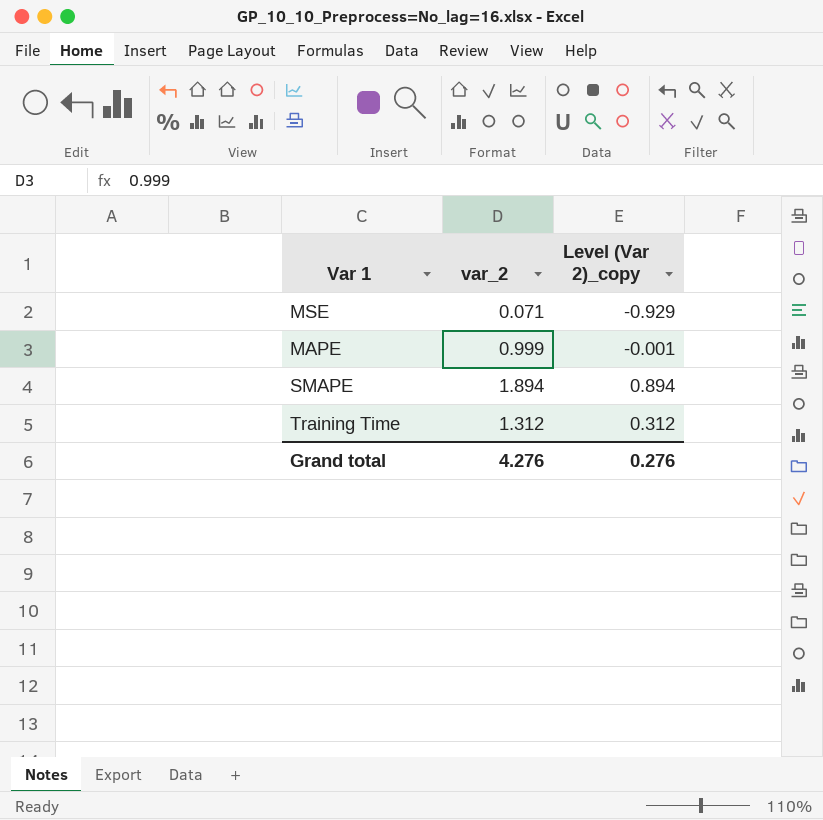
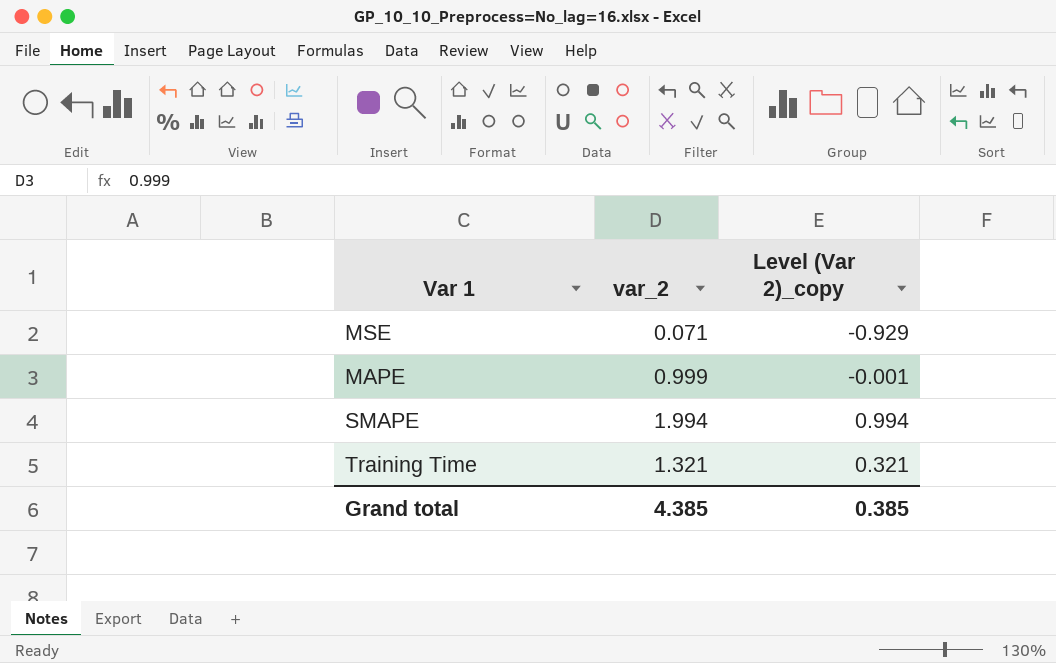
SMAPE | var_2: 1.894 -> 1.994
SMAPE | Level (Var 2)_copy: 0.894 -> 0.994
Training Time | var_2: 1.312 -> 1.321
Training Time | Level (Var 2)_copy: 0.312 -> 0.321
Grand total | var_2: 4.276 -> 4.385
Grand total | Level (Var 2)_copy: 0.276 -> 0.385

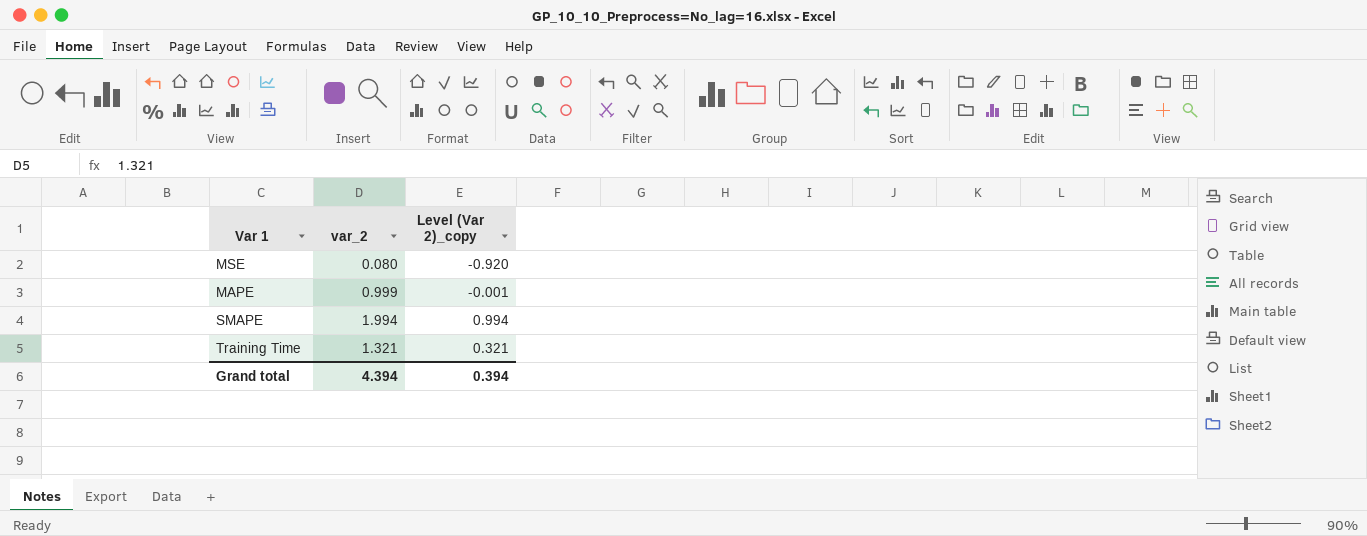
MSE | var_2: 0.071 -> 0.080
MSE | Level (Var 2)_copy: -0.929 -> -0.920
Grand total | var_2: 4.385 -> 4.394
Grand total | Level (Var 2)_copy: 0.385 -> 0.394

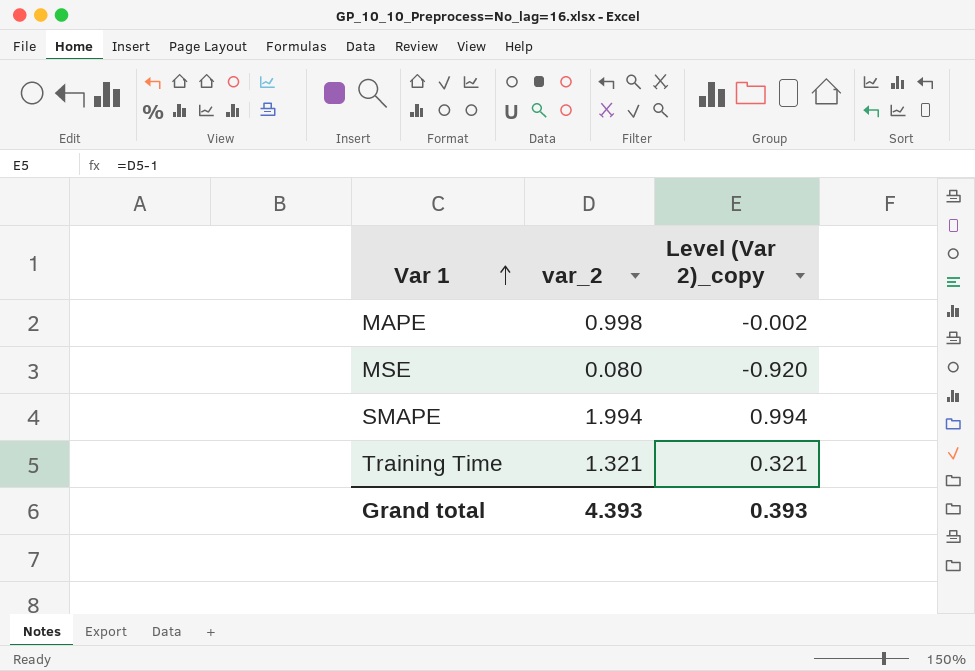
row order: none -> Var 1 ascending
MAPE | var_2: 0.999 -> 0.998
MAPE | Level (Var 2)_copy: -0.001 -> -0.002
Grand total | var_2: 4.394 -> 4.393
Grand total | Level (Var 2)_copy: 0.394 -> 0.393

